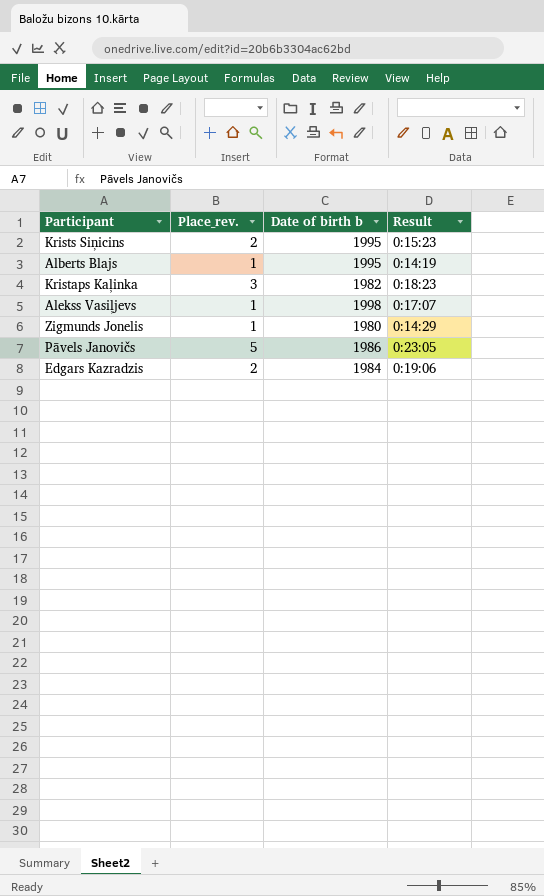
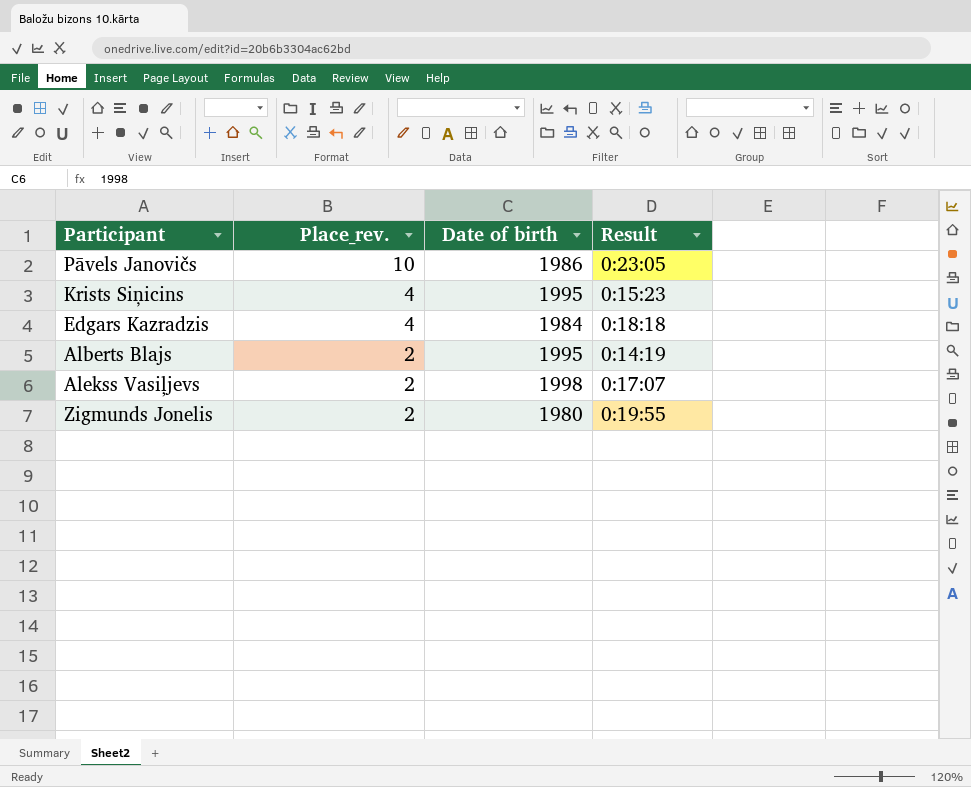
row order: none -> Place_rev. descending
column name: Date of birth b -> Date of birth
row Kristaps Kaļinka: 3 | 1982 | 0:18:23 -> none
Pāvels Janovičs | Place_rev.: 5 -> 10
Krists Siņicins | Place_rev.: 2 -> 4
Edgars Kazradzis | Place_rev.: 2 -> 4
Edgars Kazradzis | Result: 0:19:06 -> 0:18:18
Alberts Blajs | Place_rev.: 1 -> 2
Alekss Vasiļjevs | Place_rev.: 1 -> 2
Zigmunds Jonelis | Place_rev.: 1 -> 2
Zigmunds Jonelis | Result: 0:14:29 -> 0:19:55

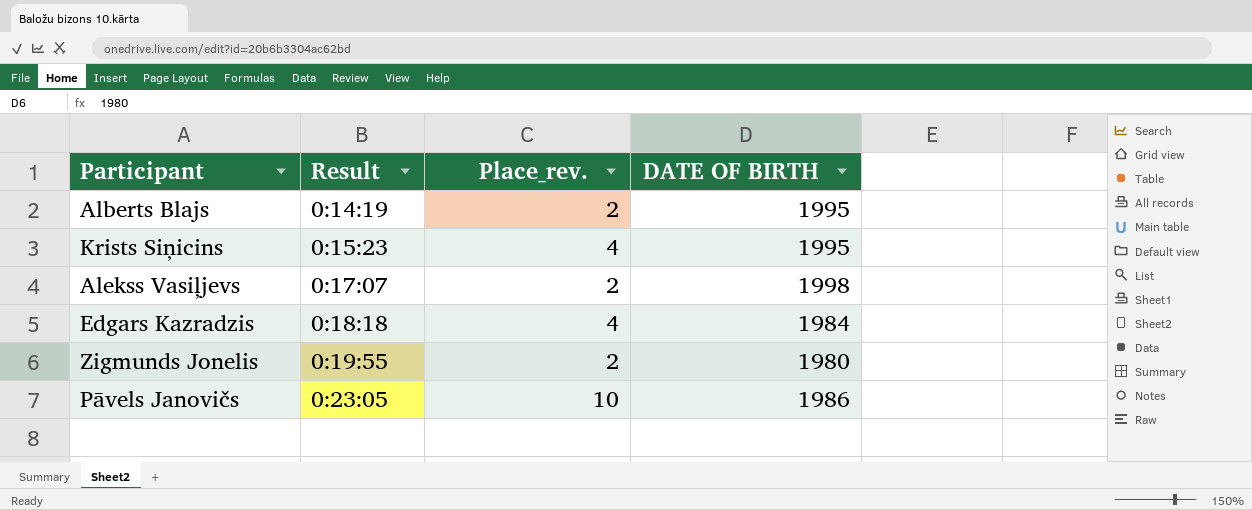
row order: Place_rev. descending -> Result ascending
column Result | position: 4 -> 2
column name: Date of birth -> DATE OF BIRTH

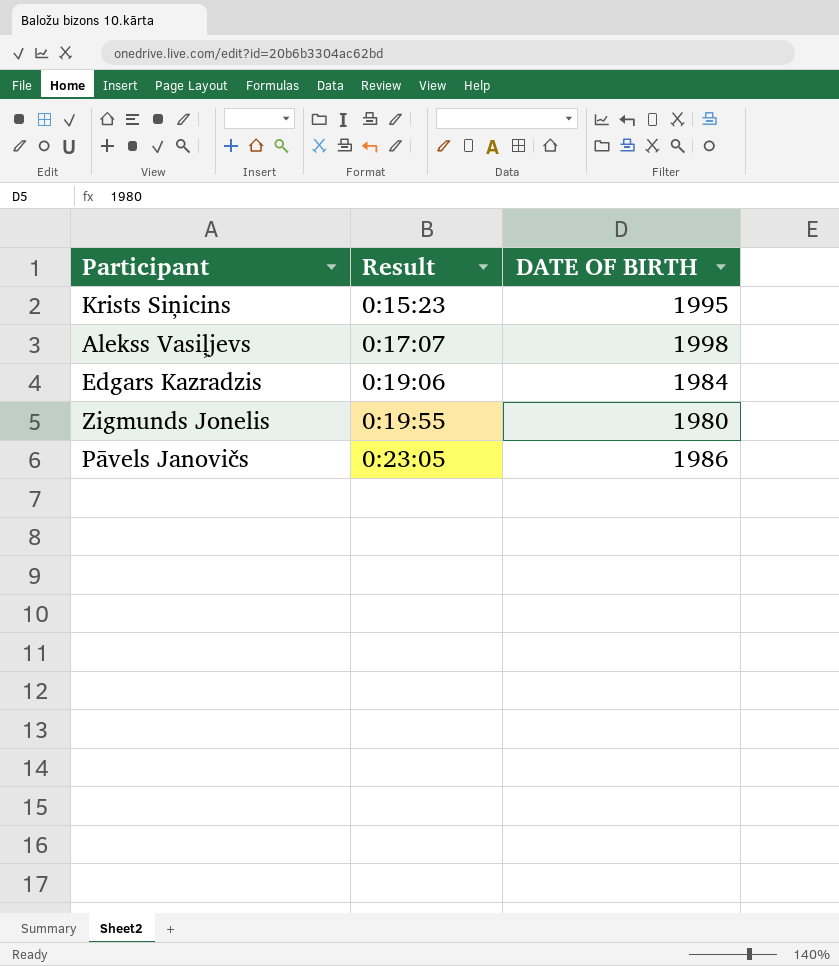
column Place_rev. | position: 3 -> none
row Alberts Blajs: 0:14:19 | 2 | 1995 -> none
Edgars Kazradzis | Result: 0:18:18 -> 0:19:06

